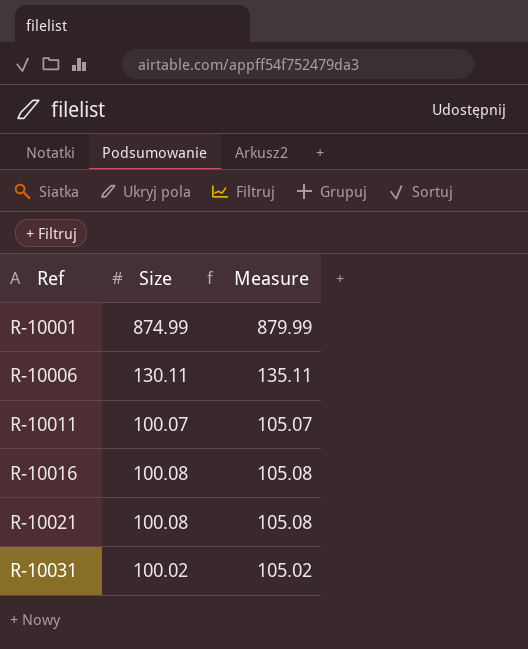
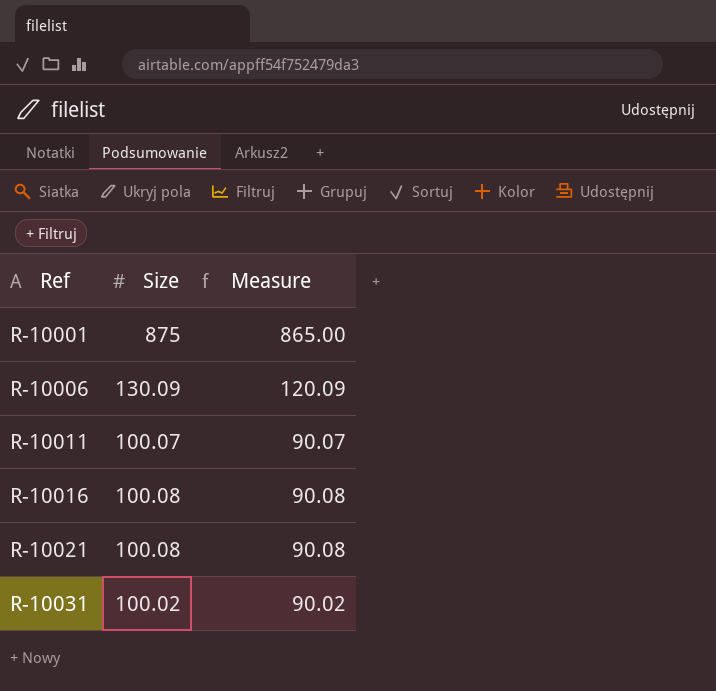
column Measure | formula: [Size] + 5 -> [Size] - 10
R-10001 | Size: 874.99 -> 875
R-10006 | Size: 130.11 -> 130.09

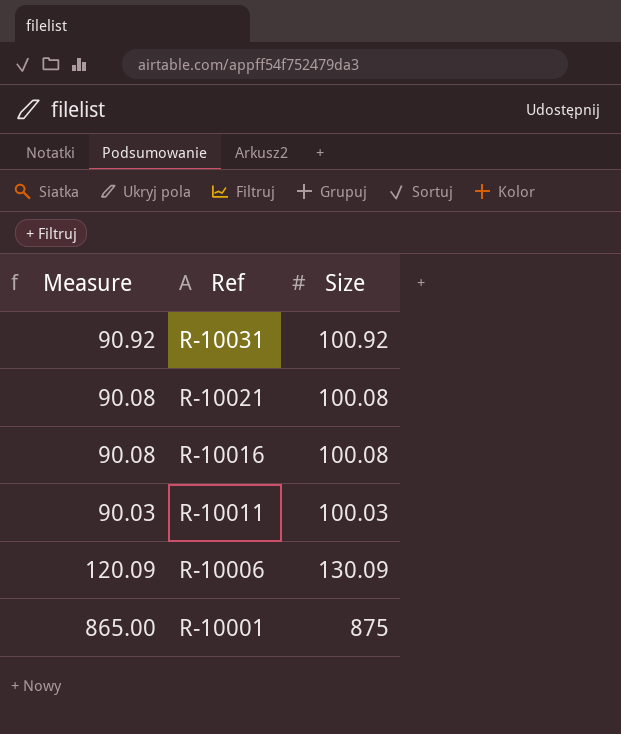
row order: Ref ascending -> Ref descending
column Measure | position: 3 -> 1
R-10031 | Measure: 90.02 -> 90.92
R-10031 | Size: 100.02 -> 100.92
R-10011 | Measure: 90.07 -> 90.03
R-10011 | Size: 100.07 -> 100.03

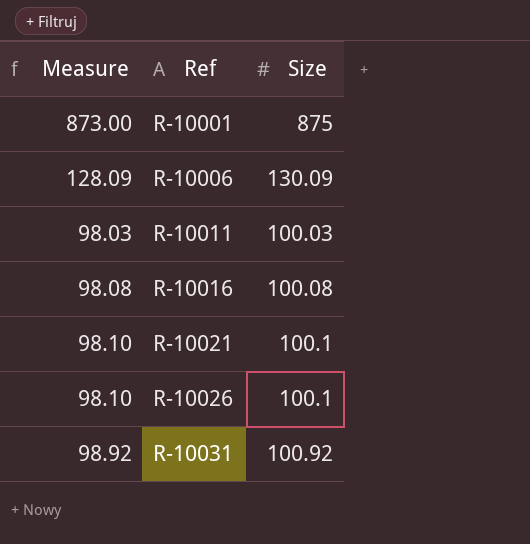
row order: Ref descending -> Ref ascending
column Measure | formula: [Size] - 10 -> [Size] - 2
R-10021 | Size: 100.08 -> 100.1
row R-10026: none -> 98.10 | 100.1

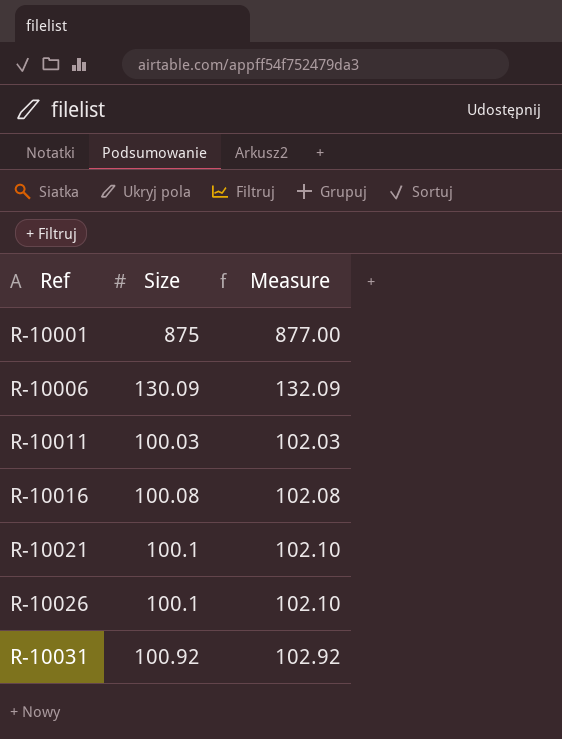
column Measure | formula: [Size] - 2 -> [Size] + 2
column Measure | position: 1 -> 3

